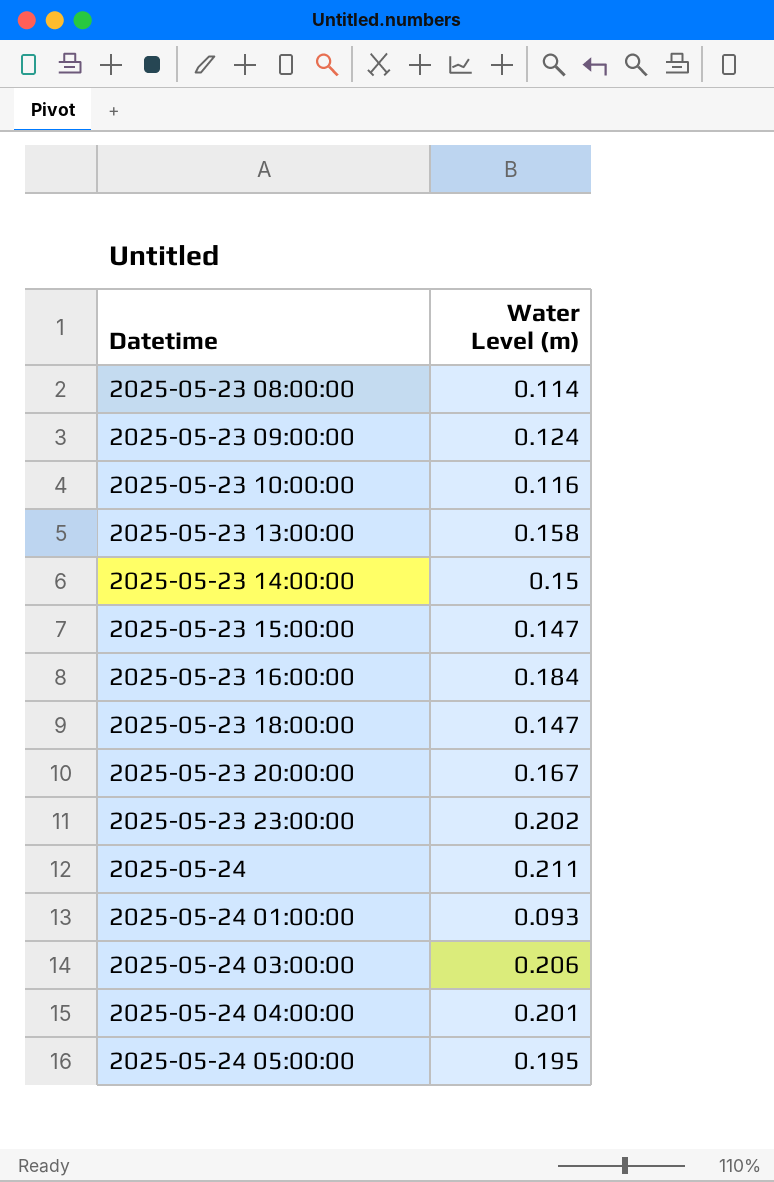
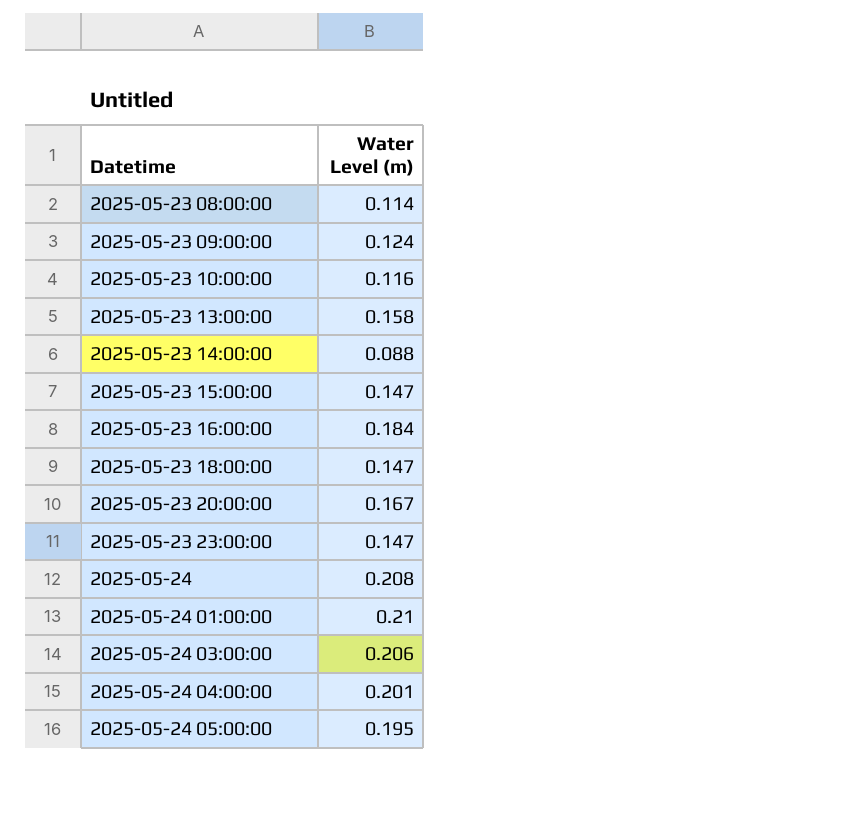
2025-05-23 14:00:00 | Water Level (m): 0.15 -> 0.088
2025-05-23 23:00:00 | Water Level (m): 0.202 -> 0.147
2025-05-24 | Water Level (m): 0.211 -> 0.208
2025-05-24 01:00:00 | Water Level (m): 0.093 -> 0.21

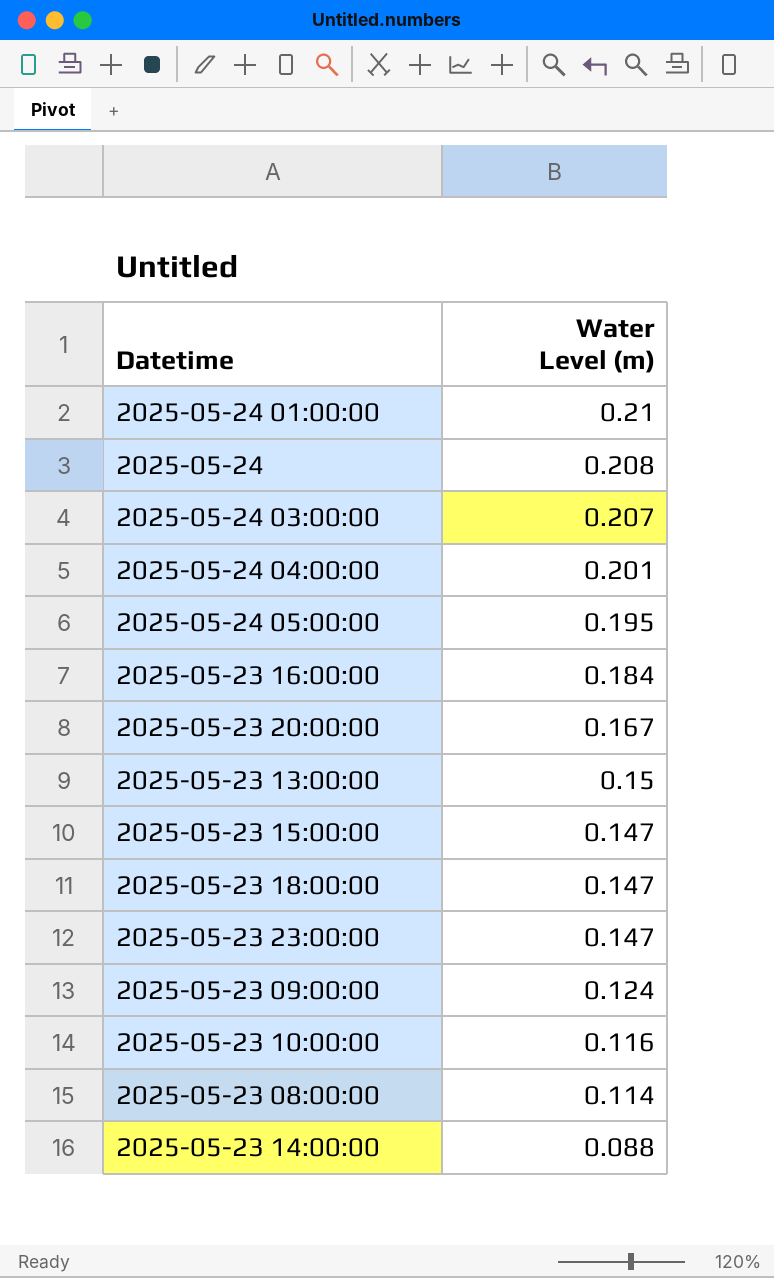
row order: Datetime ascending -> Water Level (m) descending
2025-05-24 03:00:00 | Water Level (m): 0.206 -> 0.207
2025-05-23 13:00:00 | Water Level (m): 0.158 -> 0.15

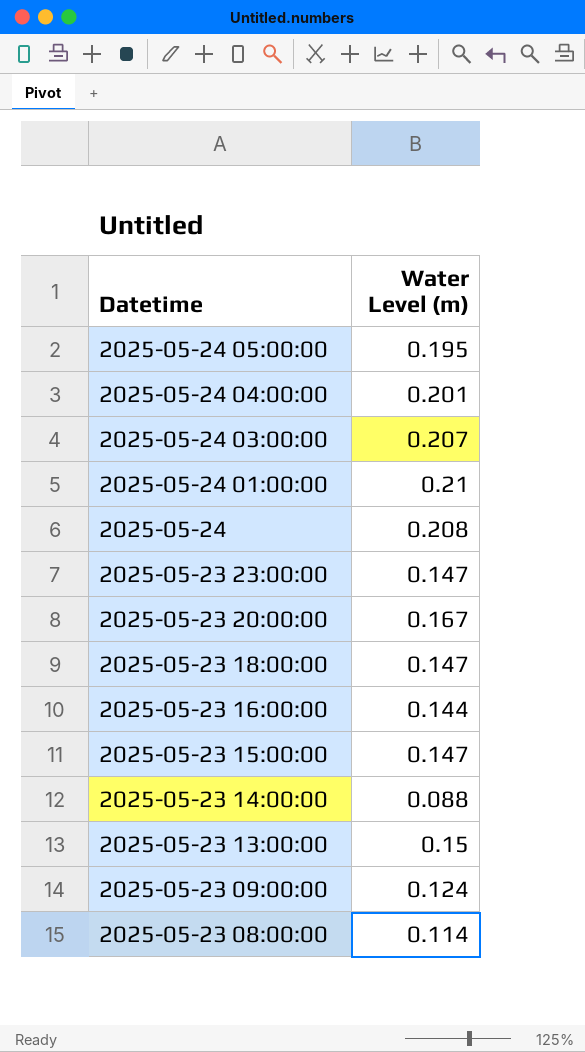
row order: Water Level (m) descending -> Datetime descending
row 2025-05-23 10:00:00: 0.116 -> none
2025-05-23 16:00:00 | Water Level (m): 0.184 -> 0.144

